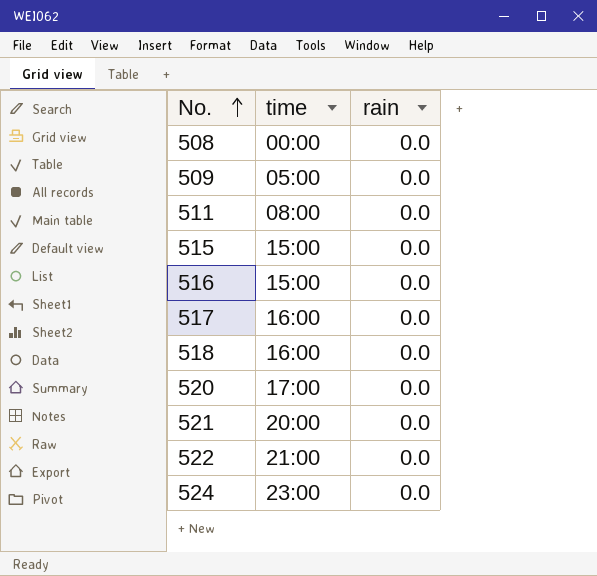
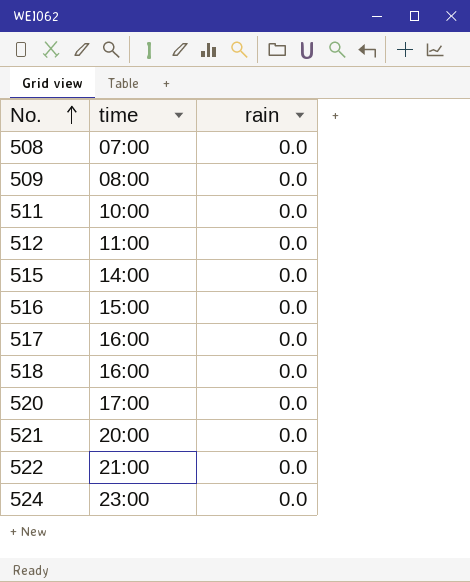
508 | time: 00:00 -> 07:00
509 | time: 05:00 -> 08:00
511 | time: 08:00 -> 10:00
row 512: none -> 11:00 | 0.0
515 | time: 15:00 -> 14:00

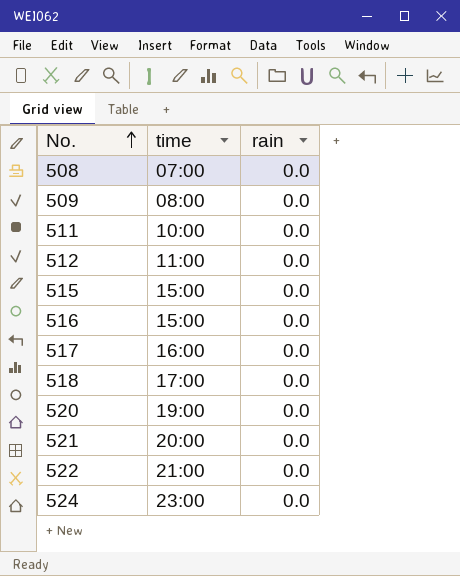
515 | time: 14:00 -> 15:00
518 | time: 16:00 -> 17:00
520 | time: 17:00 -> 19:00

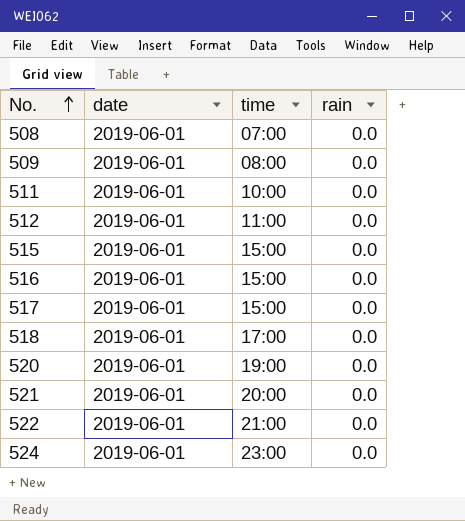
column date | position: none -> 2
517 | time: 16:00 -> 15:00

